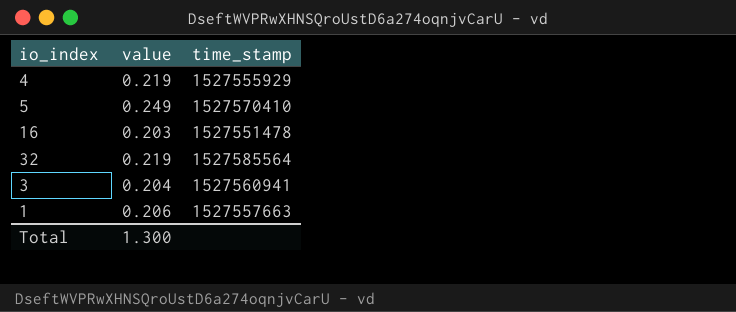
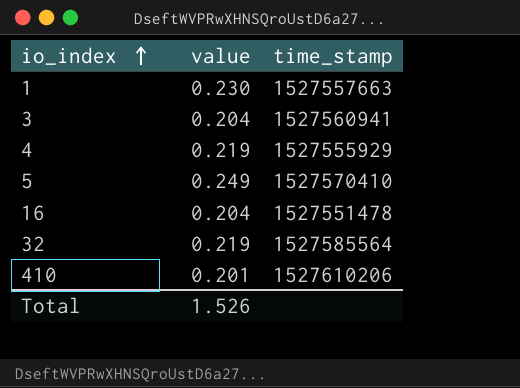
row order: none -> io_index ascending
1 | value: 0.206 -> 0.230
16 | value: 0.203 -> 0.204
row 410: none -> 0.201 | 1527610206
Total | value: 1.300 -> 1.526

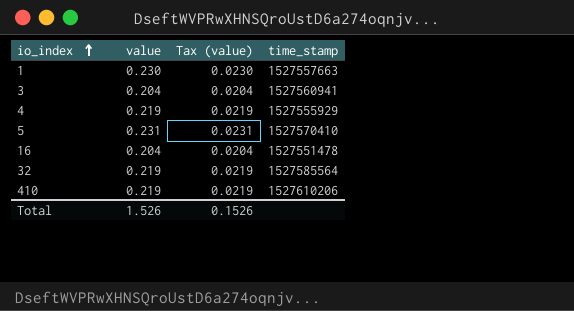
column Tax (value) | formula: none -> [value] * 0.1
5 | value: 0.249 -> 0.231
410 | value: 0.201 -> 0.219

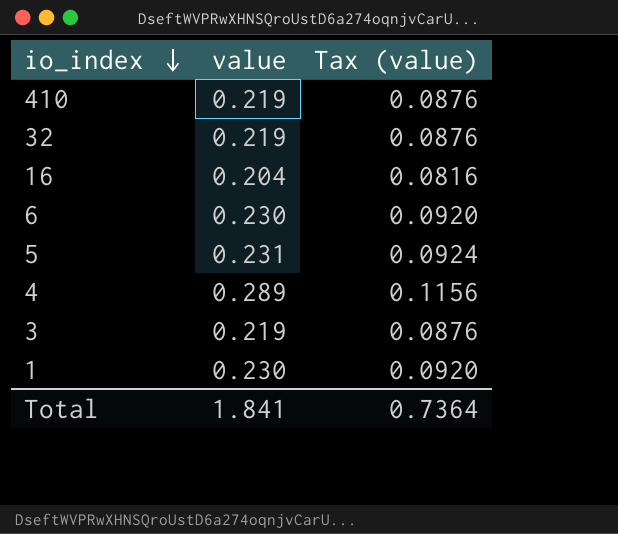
row order: io_index ascending -> io_index descending
column time_stamp | position: 4 -> none
column Tax (value) | formula: [value] * 0.1 -> [value] * 0.4
row 6: none -> 0.230 | 0.0920
4 | value: 0.219 -> 0.289
3 | value: 0.204 -> 0.219
Total | value: 1.526 -> 1.841
Total | Tax (value): 0.1526 -> 0.7364

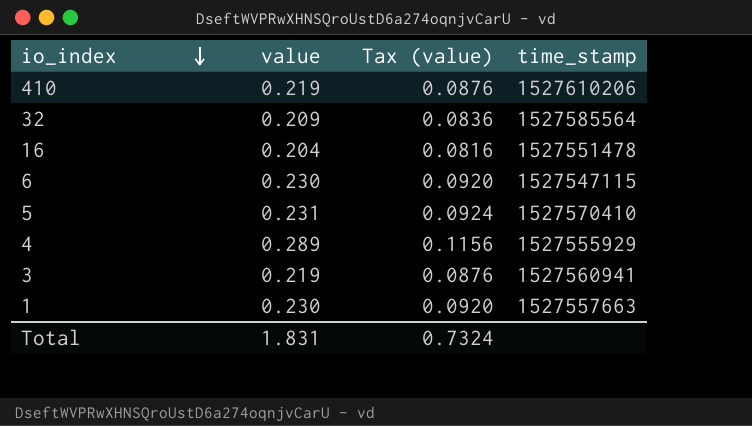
column time_stamp | position: none -> 4
32 | value: 0.219 -> 0.209
32 | Tax (value): 0.0876 -> 0.0836
Total | value: 1.841 -> 1.831
Total | Tax (value): 0.7364 -> 0.7324

